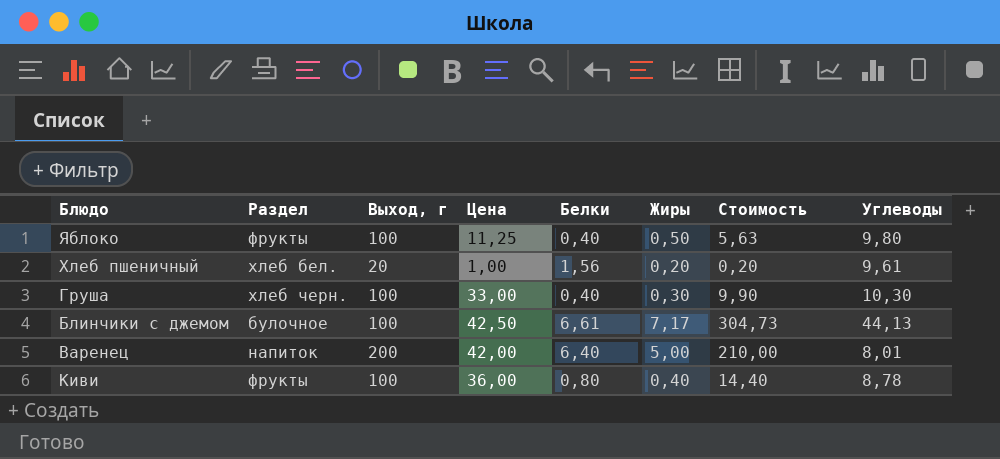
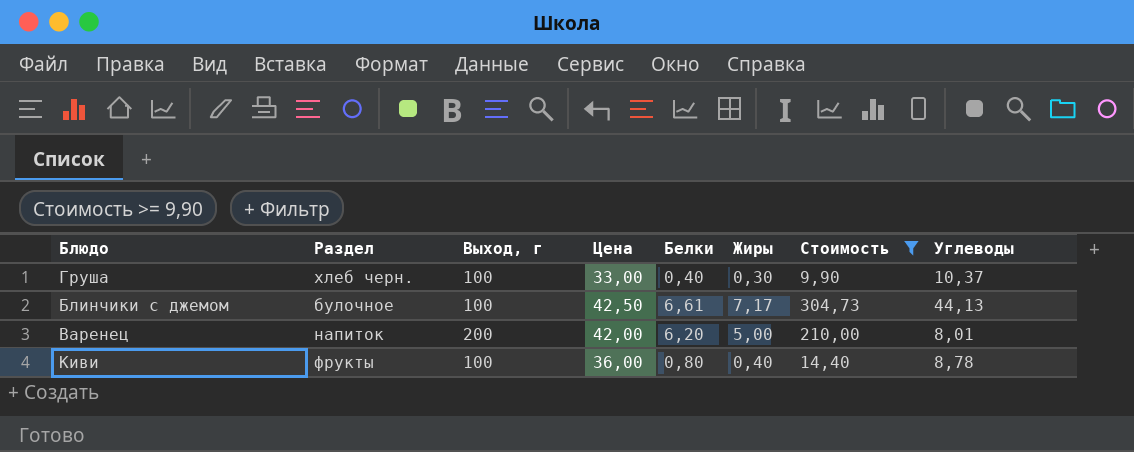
filter: none -> Стоимость >= 9,90
Груша | Углеводы: 10,30 -> 10,37
Варенец | Белки: 6,40 -> 6,20

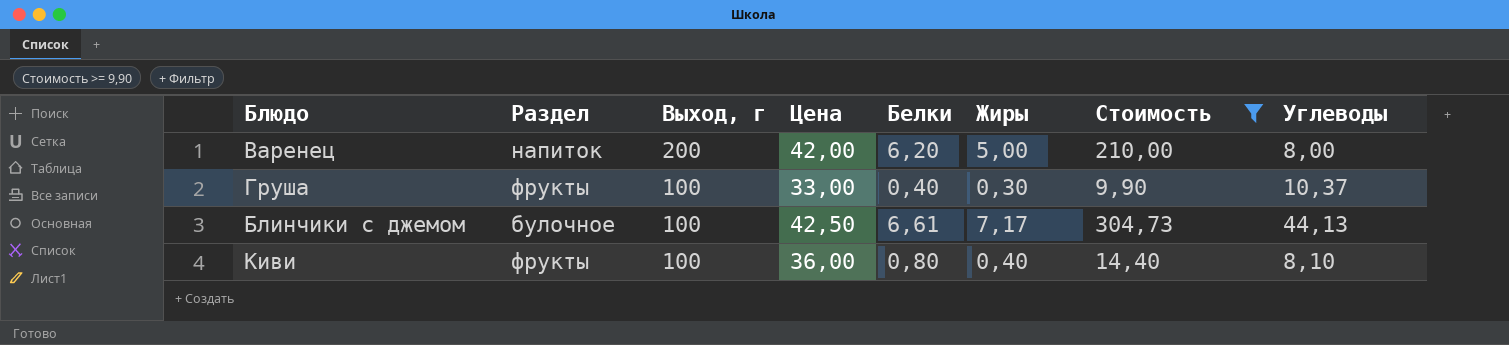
row order: none -> Выход, г descending
Варенец | Углеводы: 8,01 -> 8,00
Груша | Раздел: хлеб черн. -> фрукты
Киви | Углеводы: 8,78 -> 8,10

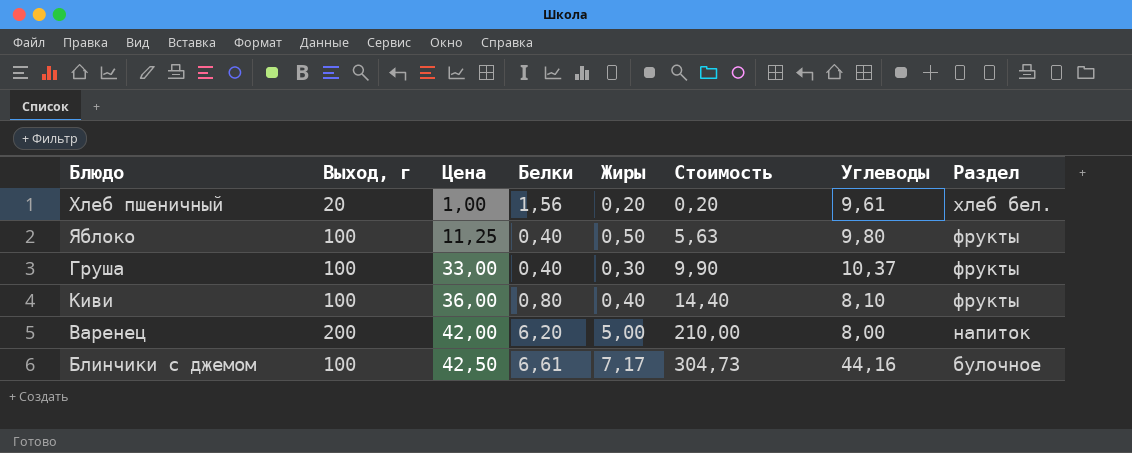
filter: Стоимость >= 9,90 -> none
row order: Выход, г descending -> Цена ascending
column Раздел | position: 2 -> 8
Блинчики с джемом | Углеводы: 44,13 -> 44,16

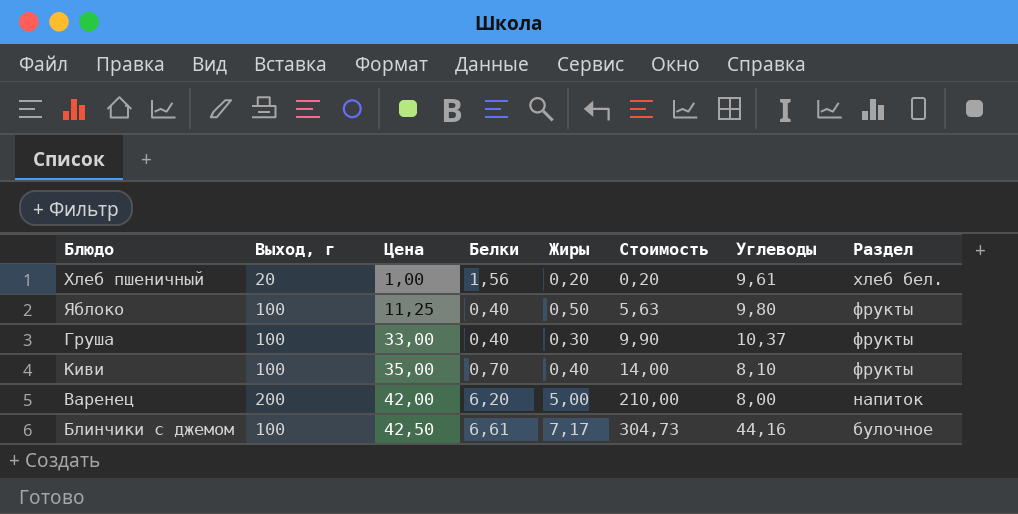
Киви | Цена: 36,00 -> 35,00
Киви | Белки: 0,80 -> 0,70
Киви | Стоимость: 14,40 -> 14,00

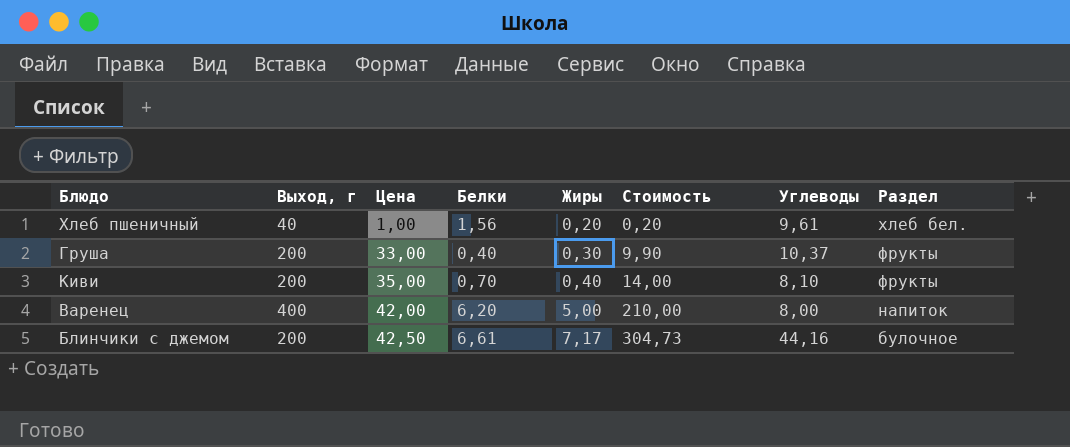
row Яблоко: 100 | 11,25 | 0,40 | 0,50 | 5,63 | 9,80 | фрукты -> none
Хлеб пшеничный | Выход, г: 20 -> 40
Груша | Выход, г: 100 -> 200
Киви | Выход, г: 100 -> 200
Варенец | Выход, г: 200 -> 400
Блинчики с джемом | Выход, г: 100 -> 200

